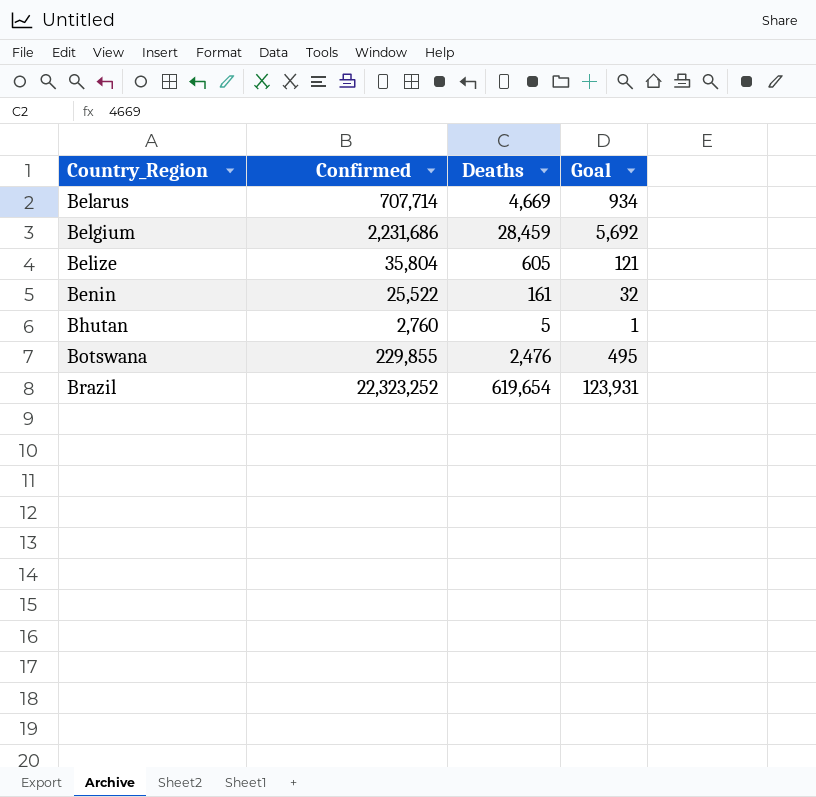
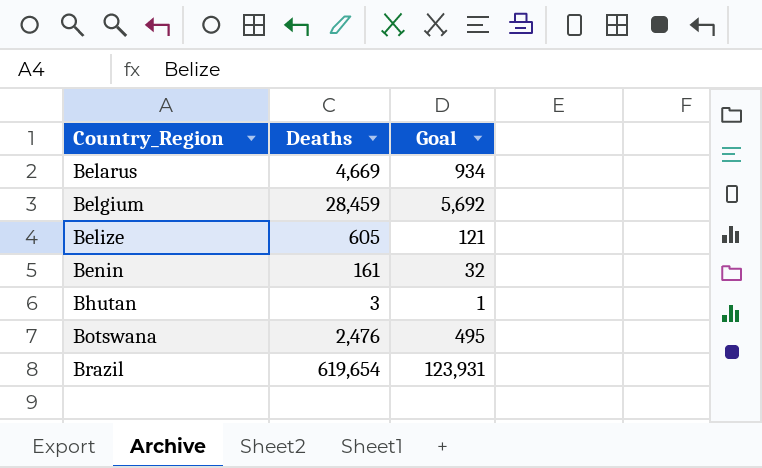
column Confirmed | position: 2 -> none
Bhutan | Deaths: 5 -> 3

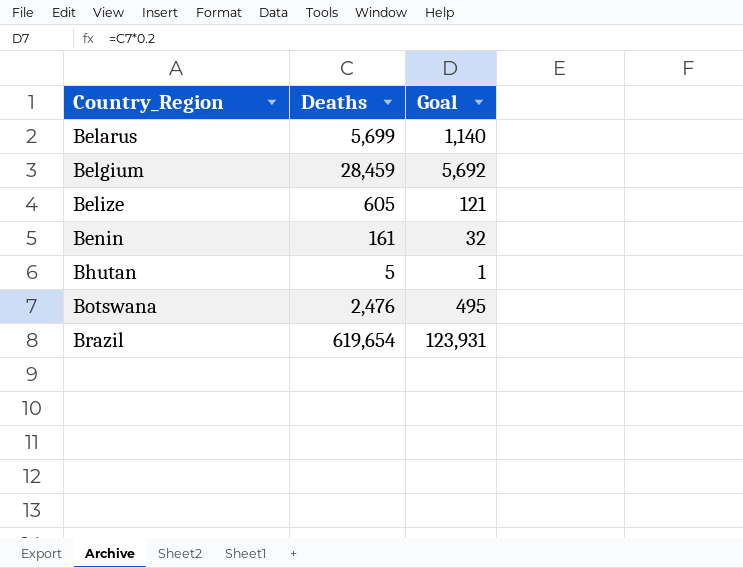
Belarus | Deaths: 4,669 -> 5,699
Belarus | Goal: 934 -> 1,140
Bhutan | Deaths: 3 -> 5

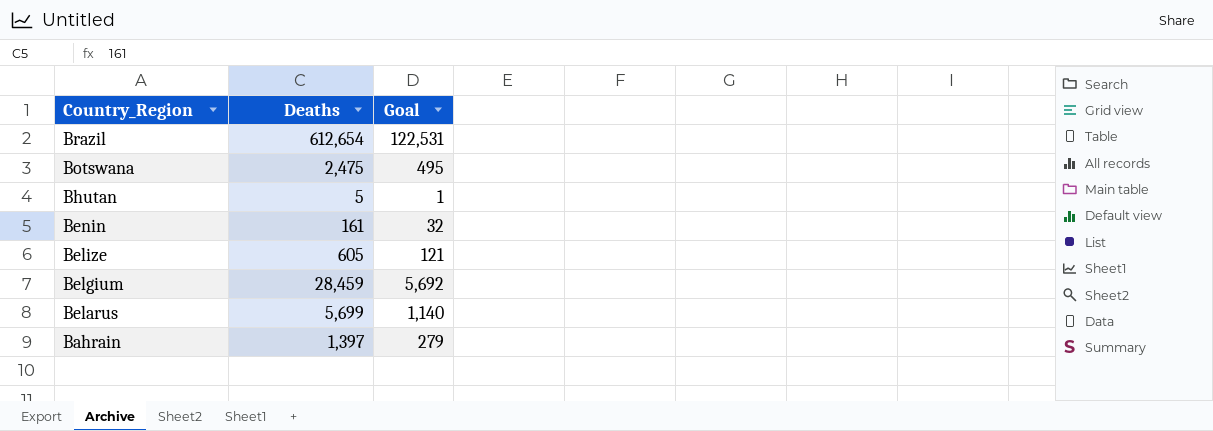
row order: Country_Region ascending -> Country_Region descending
Brazil | Deaths: 619,654 -> 612,654
Brazil | Goal: 123,931 -> 122,531
Botswana | Deaths: 2,476 -> 2,475
row Bahrain: none -> 1,397 | 279

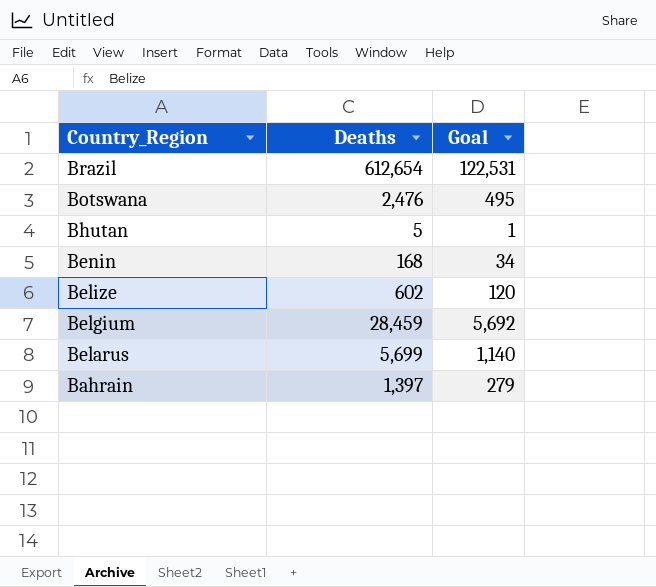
Botswana | Deaths: 2,475 -> 2,476
Benin | Deaths: 161 -> 168
Benin | Goal: 32 -> 34
Belize | Deaths: 605 -> 602
Belize | Goal: 121 -> 120

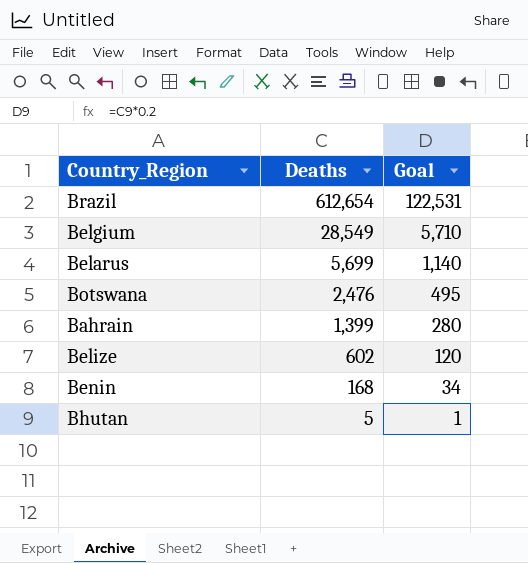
row order: Country_Region descending -> Deaths descending
Belgium | Deaths: 28,459 -> 28,549
Belgium | Goal: 5,692 -> 5,710
Bahrain | Deaths: 1,397 -> 1,399
Bahrain | Goal: 279 -> 280

